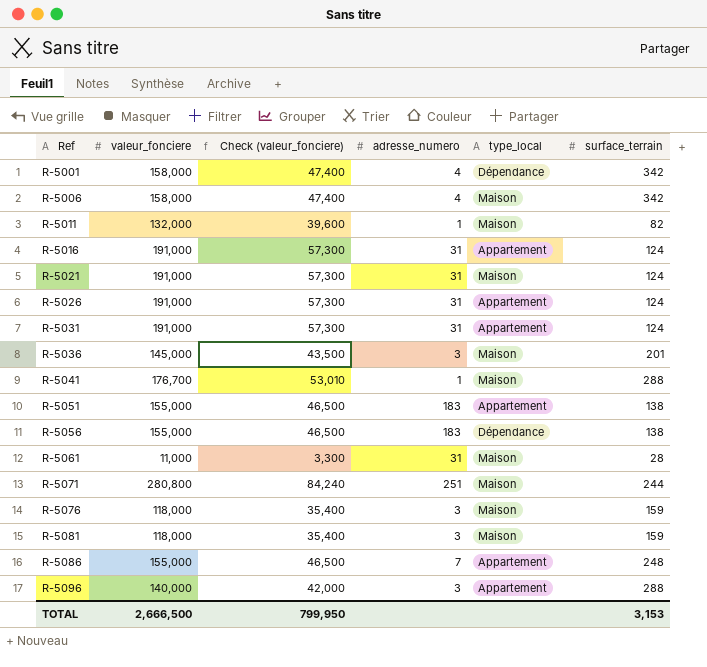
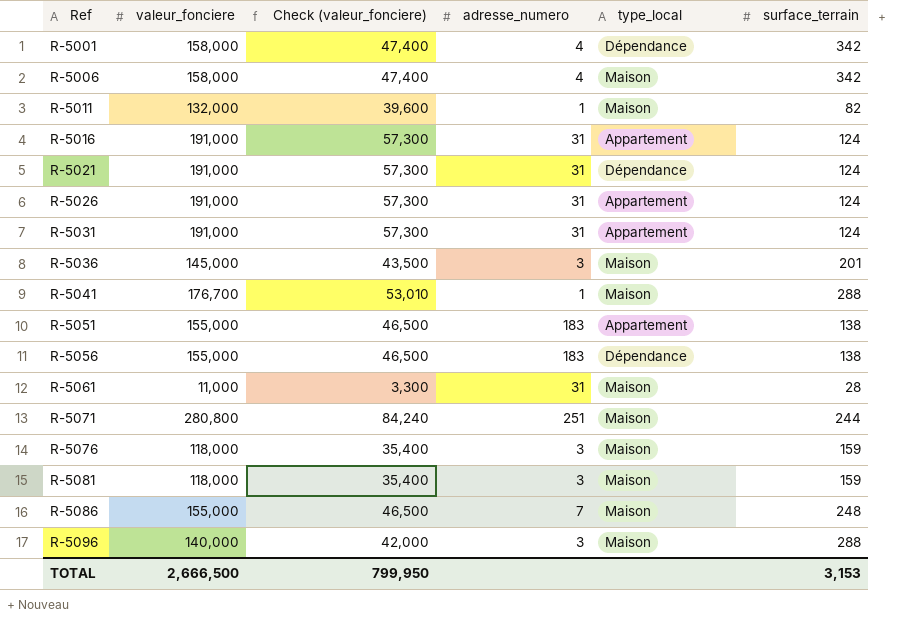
R-5021 | type_local: Maison -> Dépendance
R-5086 | type_local: Appartement -> Maison
R-5096 | type_local: Appartement -> Maison

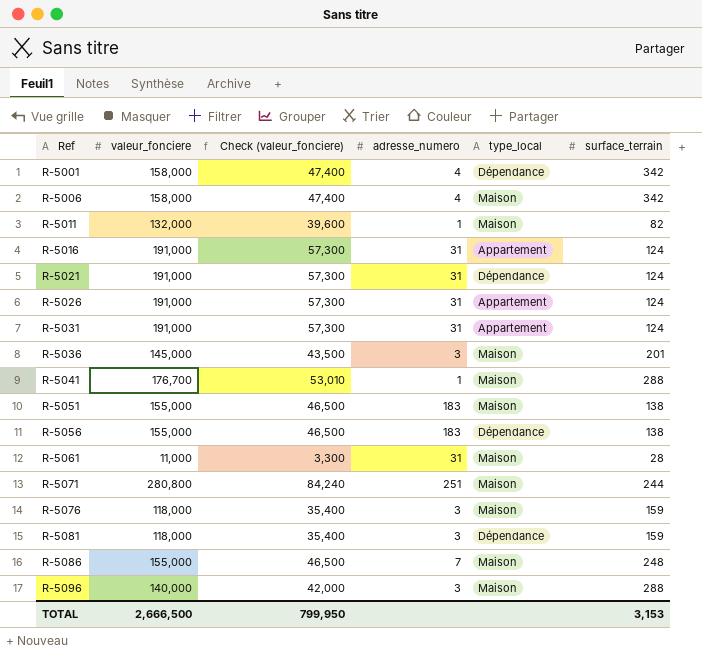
R-5051 | type_local: Appartement -> Maison
R-5081 | type_local: Maison -> Dépendance

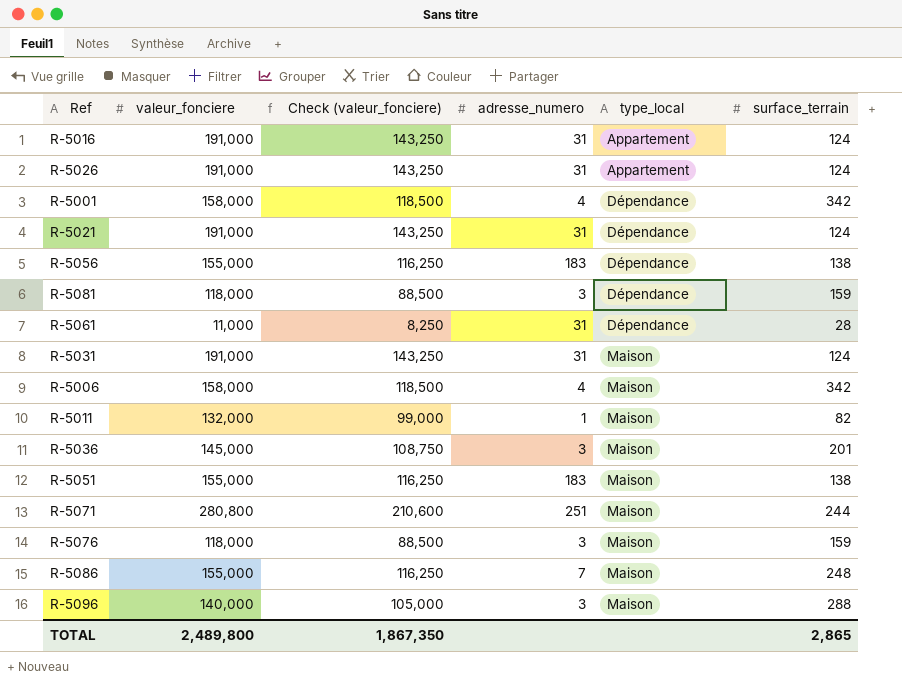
row order: Ref ascending -> type_local ascending
column Check (valeur_fonciere) | formula: [valeur_fonciere] * 0.3 -> [valeur_fonciere] * 0.75
row R-5041: 176,700 | 53,010 | 1 | Maison | 288 -> none
R-5061 | type_local: Maison -> Dépendance
R-5031 | type_local: Appartement -> Maison
TOTAL | valeur_fonciere: 2,666,500 -> 2,489,800
TOTAL | Check (valeur_fonciere): 799,950 -> 1,867,350
TOTAL | surface_terrain: 3,153 -> 2,865

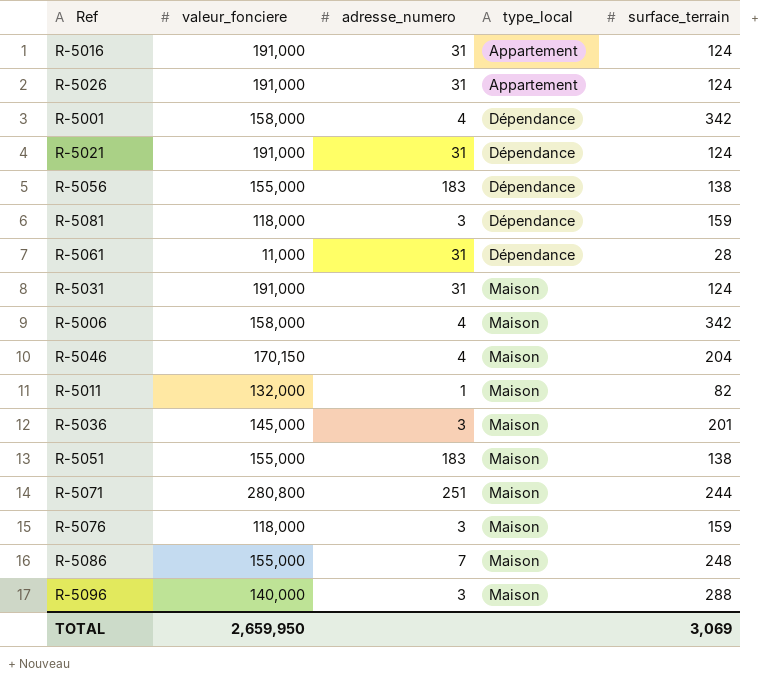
column Check (valeur_fonciere) | formula: [valeur_fonciere] * 0.75 -> none
row R-5046: none -> 170,150 | 4 | Maison | 204
TOTAL | valeur_fonciere: 2,489,800 -> 2,659,950
TOTAL | surface_terrain: 2,865 -> 3,069

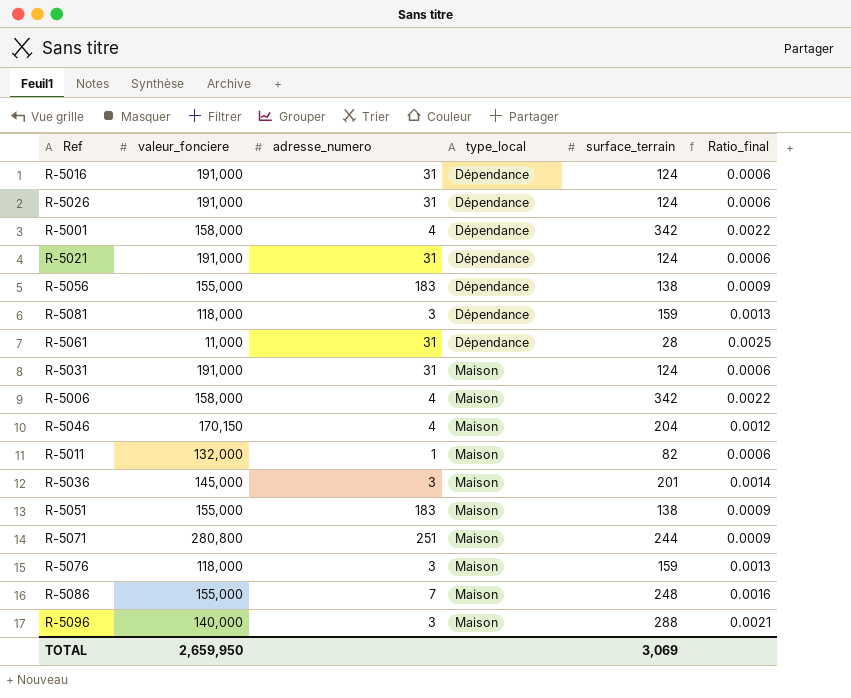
column Ratio_final | formula: none -> [surface_terrain] / [valeur_fonciere]
R-5016 | type_local: Appartement -> Dépendance
R-5026 | type_local: Appartement -> Dépendance

